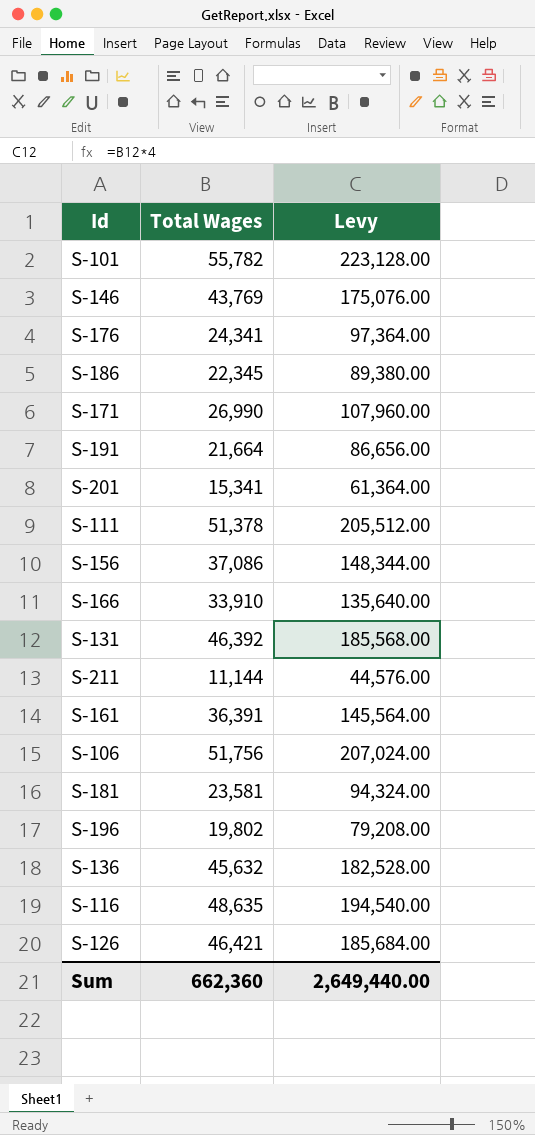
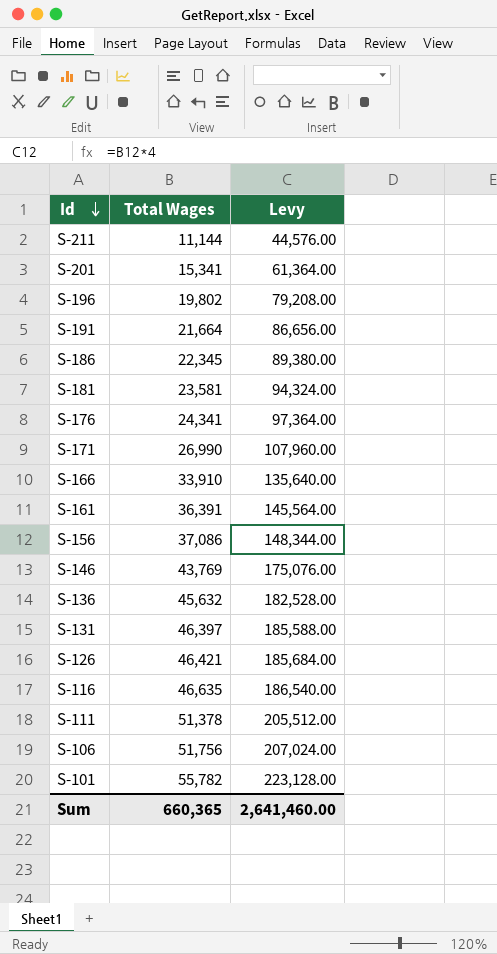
row order: none -> Id descending
S-131 | Total Wages: 46,392 -> 46,397
S-131 | Levy: 185,568.00 -> 185,588.00
S-116 | Total Wages: 48,635 -> 46,635
S-116 | Levy: 194,540.00 -> 186,540.00
Sum | Total Wages: 662,360 -> 660,365
Sum | Levy: 2,649,440.00 -> 2,641,460.00

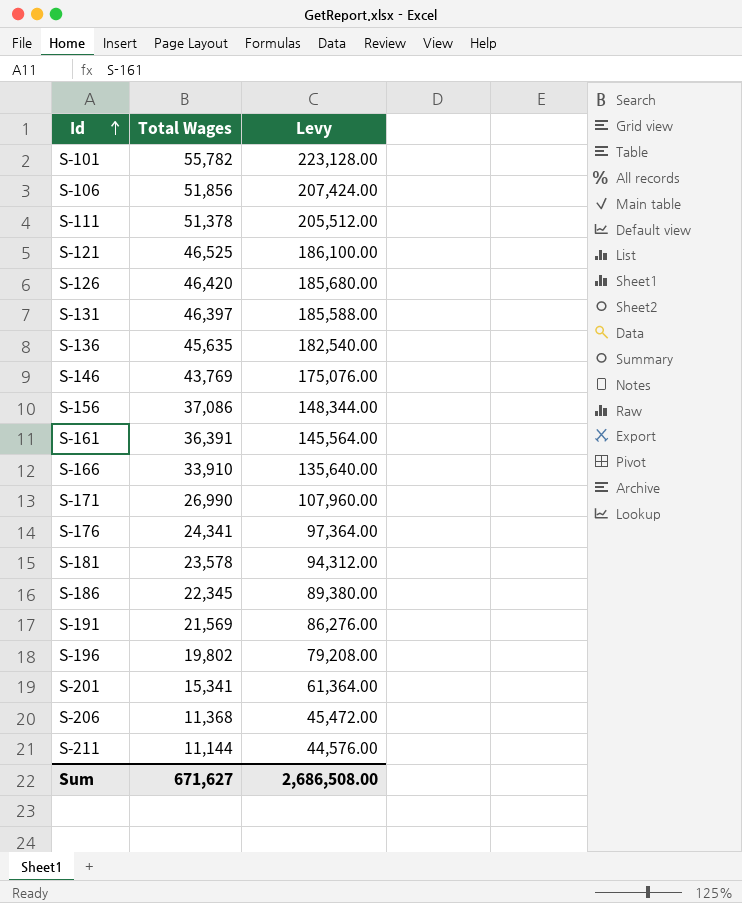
row order: Id descending -> Id ascending
row S-116: 46,635 | 186,540.00 -> none
S-106 | Total Wages: 51,756 -> 51,856
S-106 | Levy: 207,024.00 -> 207,424.00
row S-121: none -> 46,525 | 186,100.00
S-126 | Total Wages: 46,421 -> 46,420
S-126 | Levy: 185,684.00 -> 185,680.00
S-136 | Total Wages: 45,632 -> 45,635
S-136 | Levy: 182,528.00 -> 182,540.00
S-181 | Total Wages: 23,581 -> 23,578
S-181 | Levy: 94,324.00 -> 94,312.00
S-191 | Total Wages: 21,664 -> 21,569
S-191 | Levy: 86,656.00 -> 86,276.00
row S-206: none -> 11,368 | 45,472.00
Sum | Total Wages: 660,365 -> 671,627
Sum | Levy: 2,641,460.00 -> 2,686,508.00

